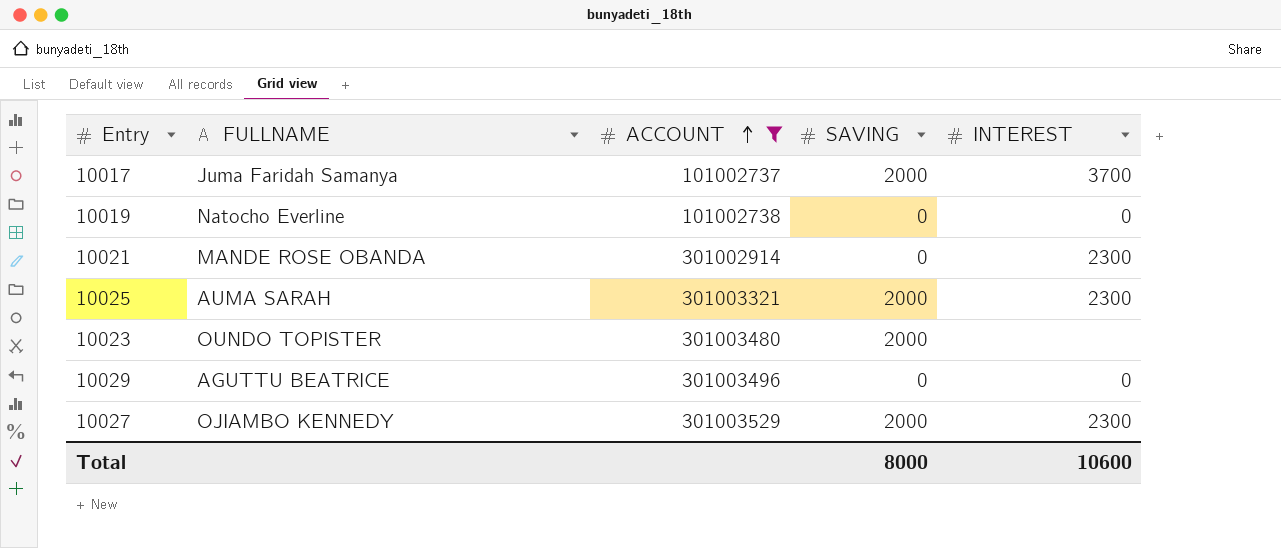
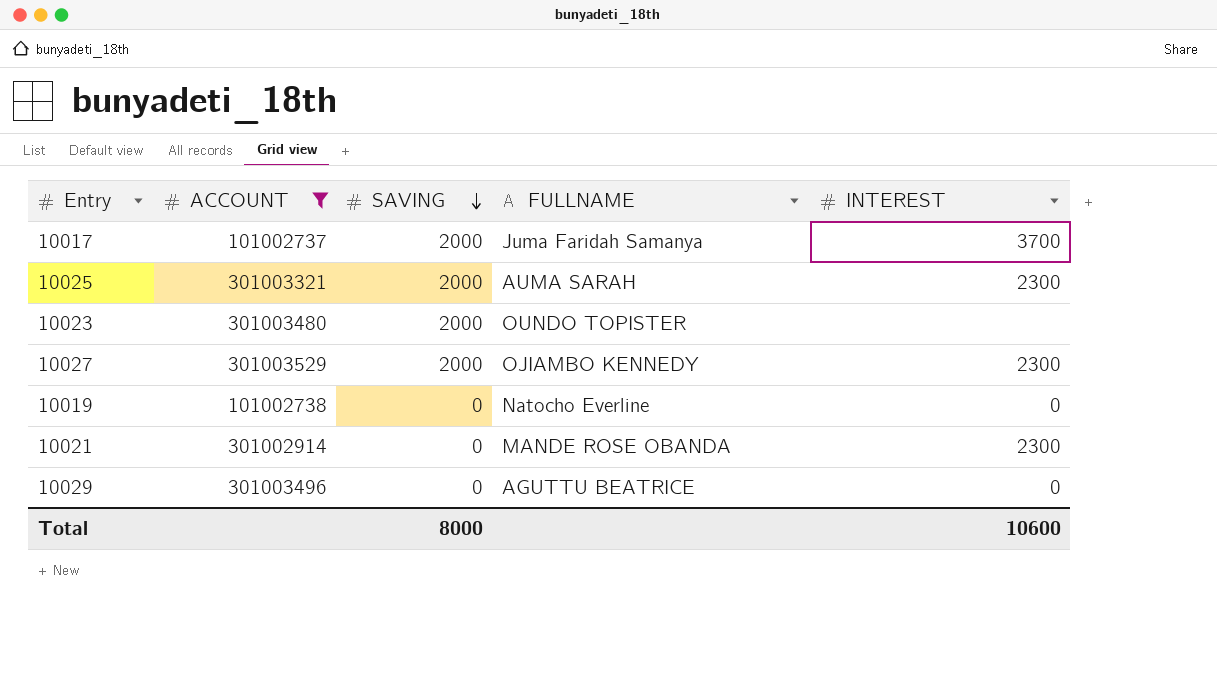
row order: ACCOUNT ascending -> SAVING descending
column FULLNAME | position: 2 -> 4

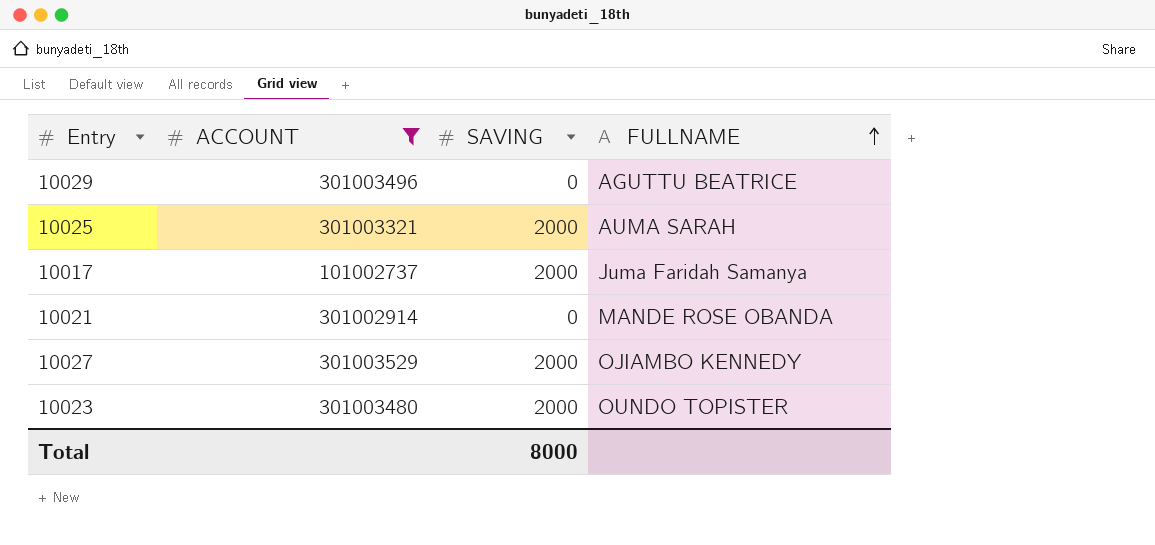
row order: SAVING descending -> FULLNAME ascending
column INTEREST | position: 5 -> none
row 10019: 101002738 | 0 | Natocho Everline | 0 -> none

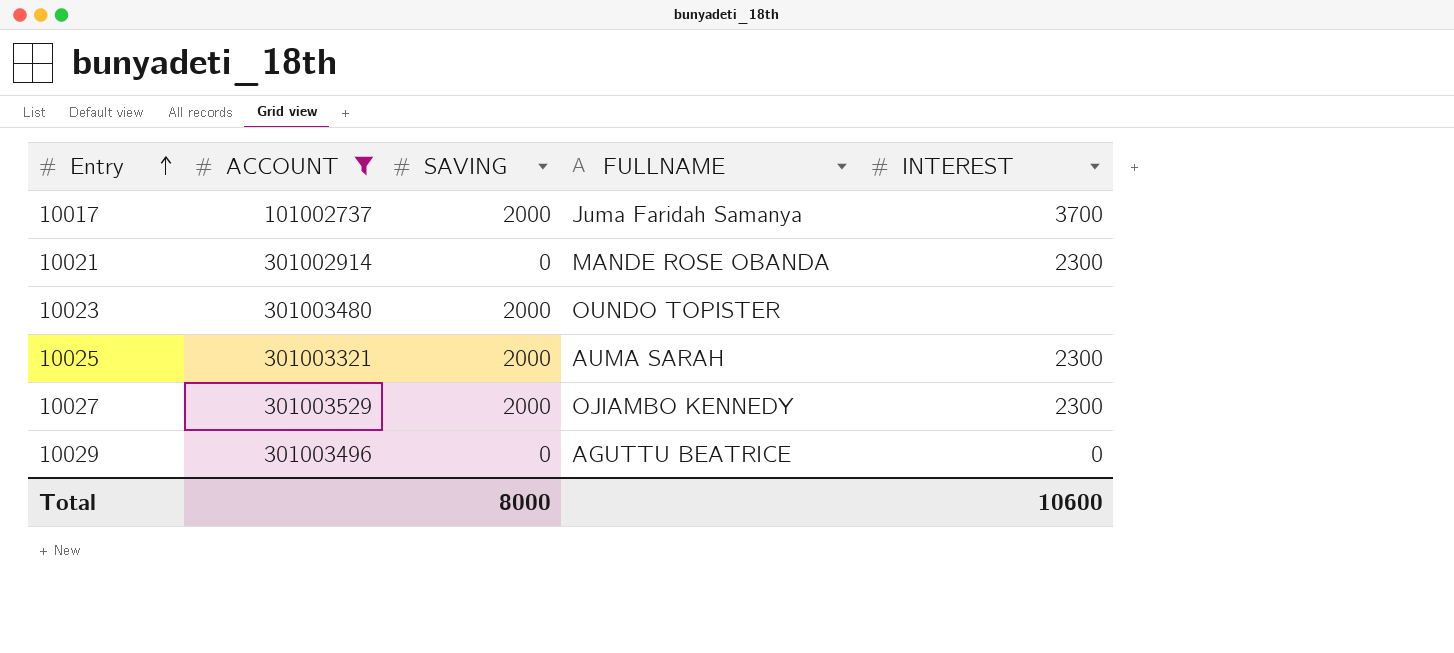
row order: FULLNAME ascending -> Entry ascending
column INTEREST | position: none -> 5

